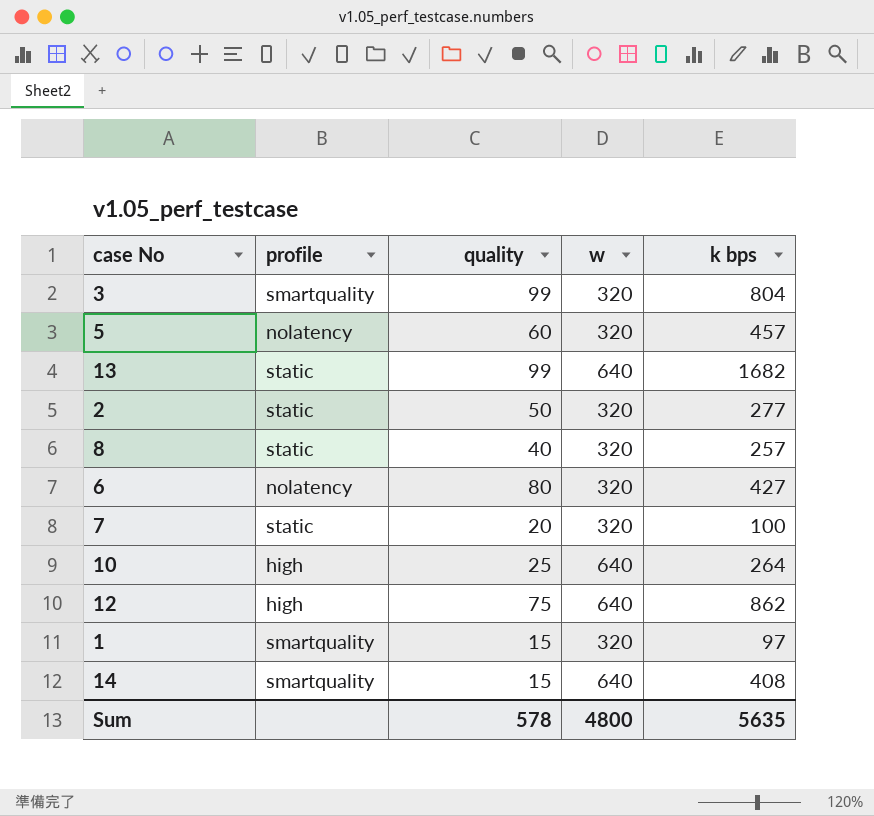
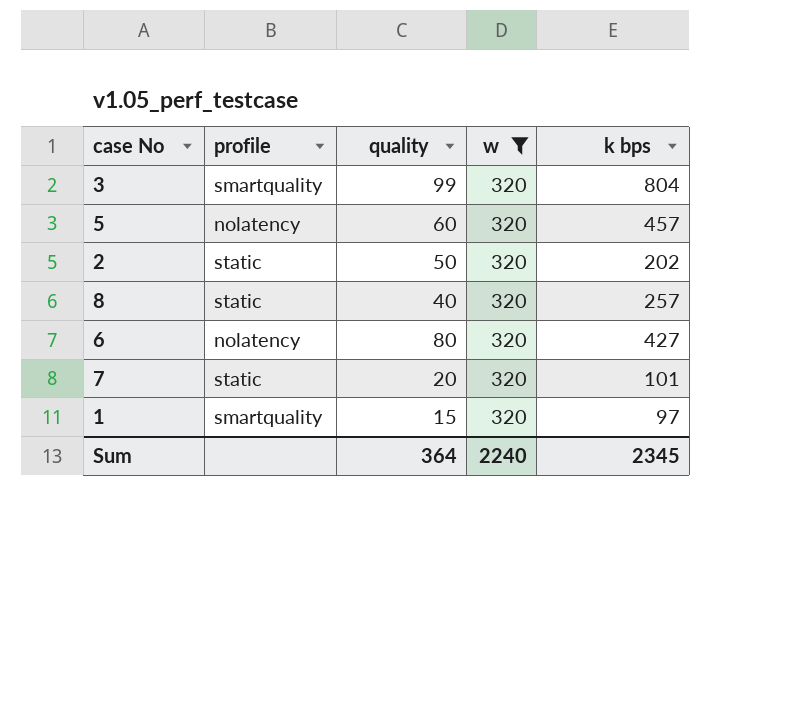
filter: none -> w = 320
2 | k bps: 277 -> 202
7 | k bps: 100 -> 101
Sum | quality: 578 -> 364
Sum | w: 4800 -> 2240
Sum | k bps: 5635 -> 2345

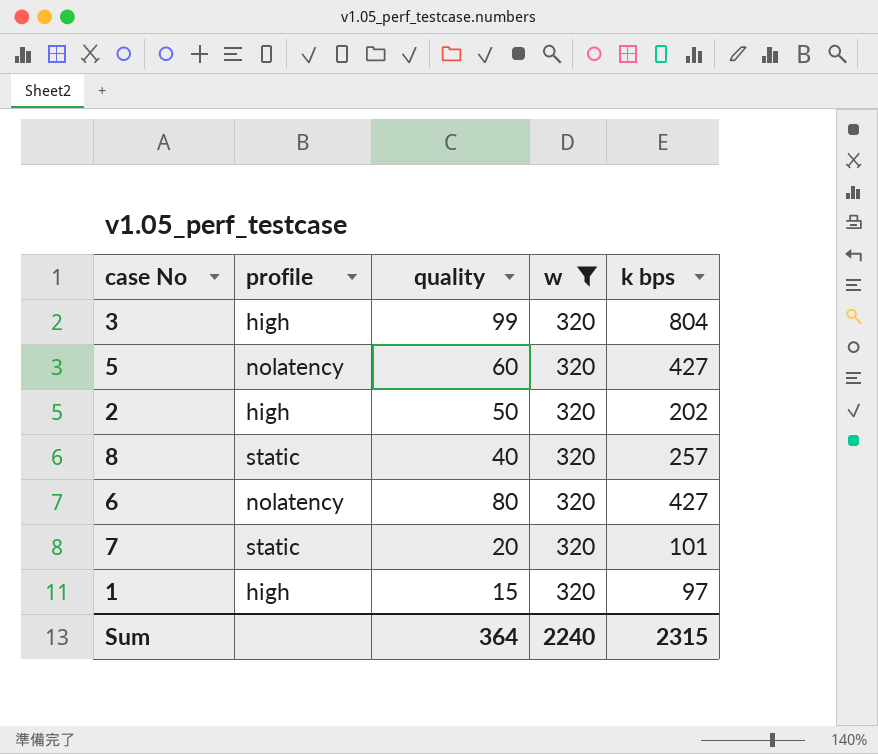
3 | profile: smartquality -> high
5 | k bps: 457 -> 427
2 | profile: static -> high
1 | profile: smartquality -> high
Sum | k bps: 2345 -> 2315

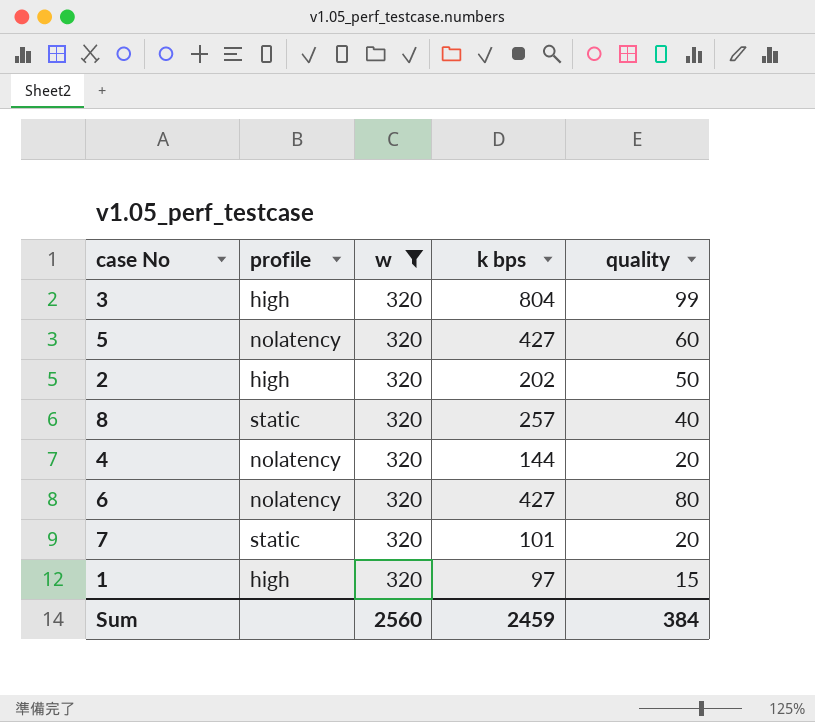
column quality | position: 3 -> 5
row 4: none -> nolatency | 320 | 144 | 20
Sum | w: 2240 -> 2560
Sum | k bps: 2315 -> 2459
Sum | quality: 364 -> 384

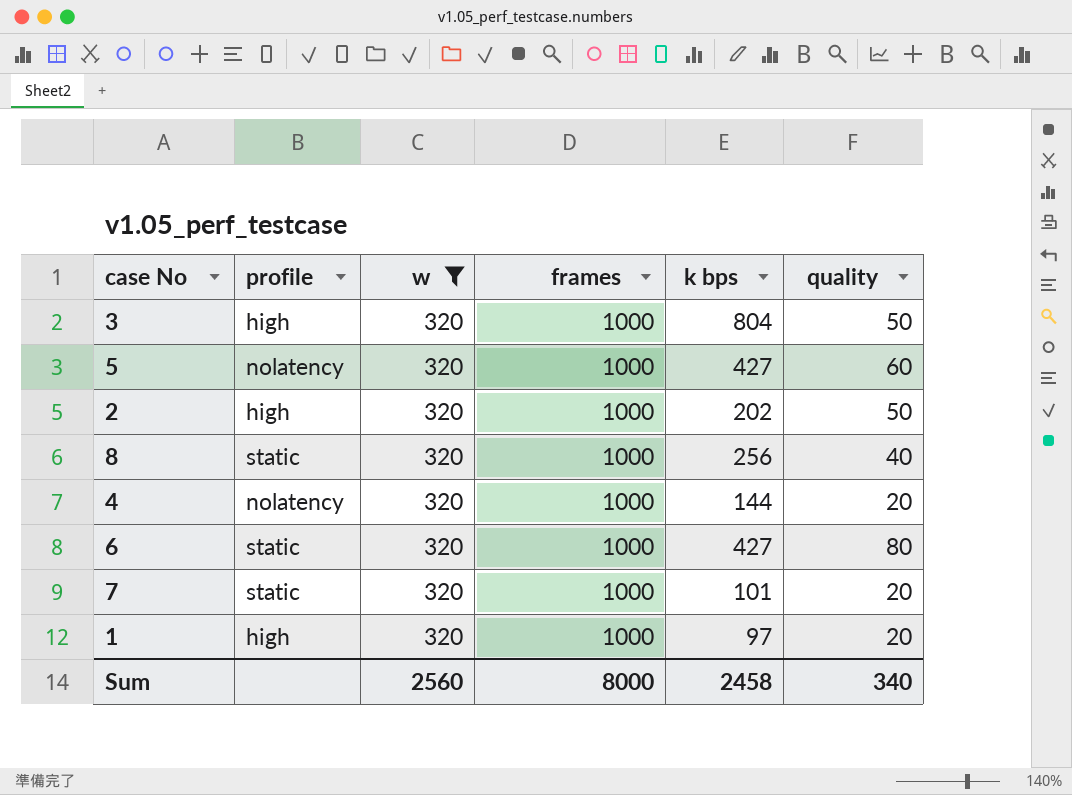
column frames | position: none -> 4
3 | quality: 99 -> 50
8 | k bps: 257 -> 256
6 | profile: nolatency -> static
1 | quality: 15 -> 20
Sum | k bps: 2459 -> 2458
Sum | quality: 384 -> 340

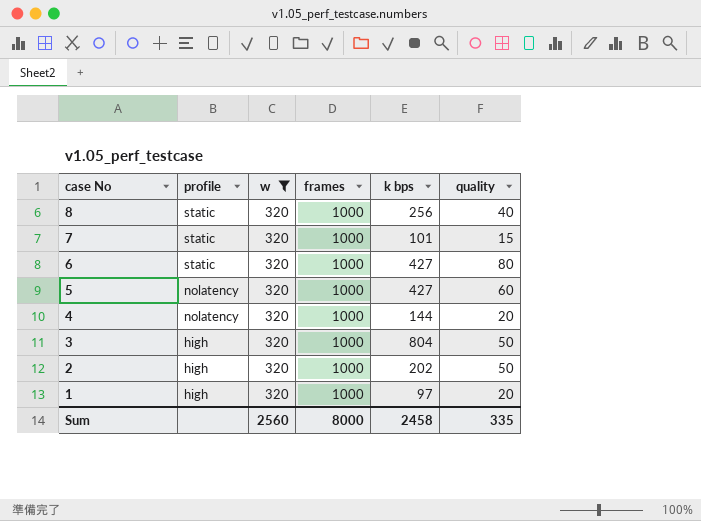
row order: none -> case No descending
7 | quality: 20 -> 15
Sum | quality: 340 -> 335

